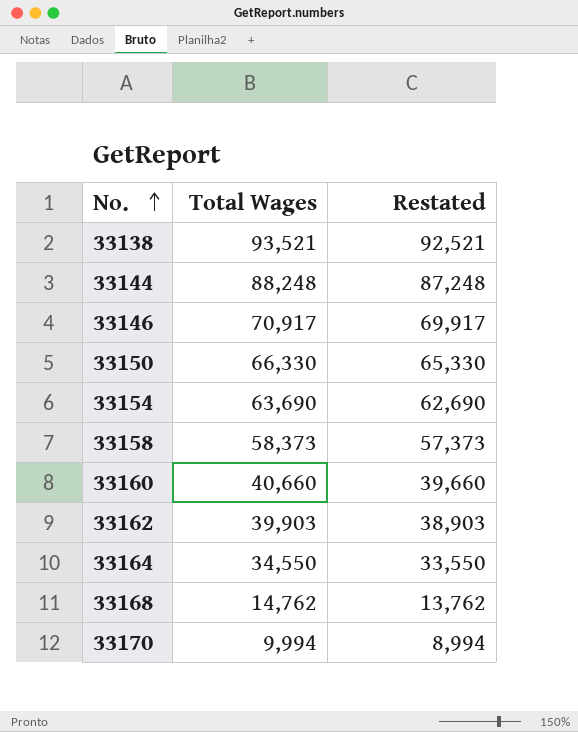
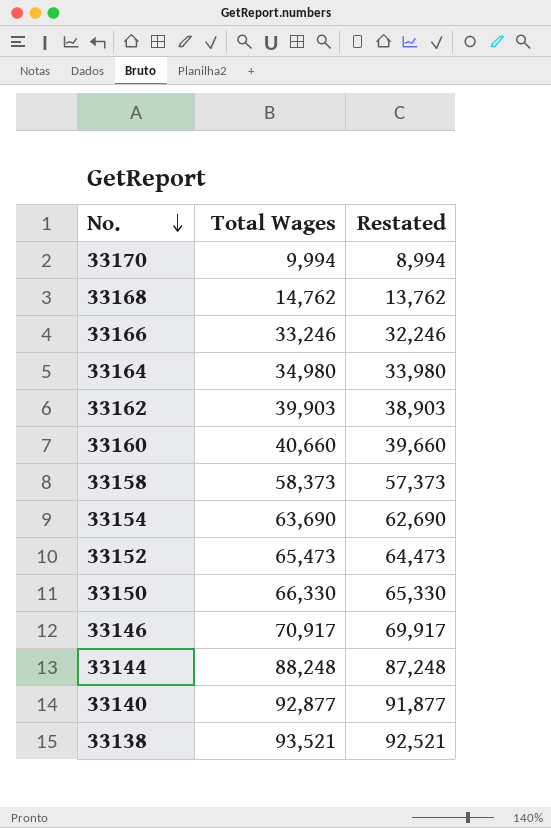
row order: No. ascending -> No. descending
row 33166: none -> 33,246 | 32,246
33164 | Total Wages: 34,550 -> 34,980
33164 | Restated: 33,550 -> 33,980
row 33152: none -> 65,473 | 64,473
row 33140: none -> 92,877 | 91,877

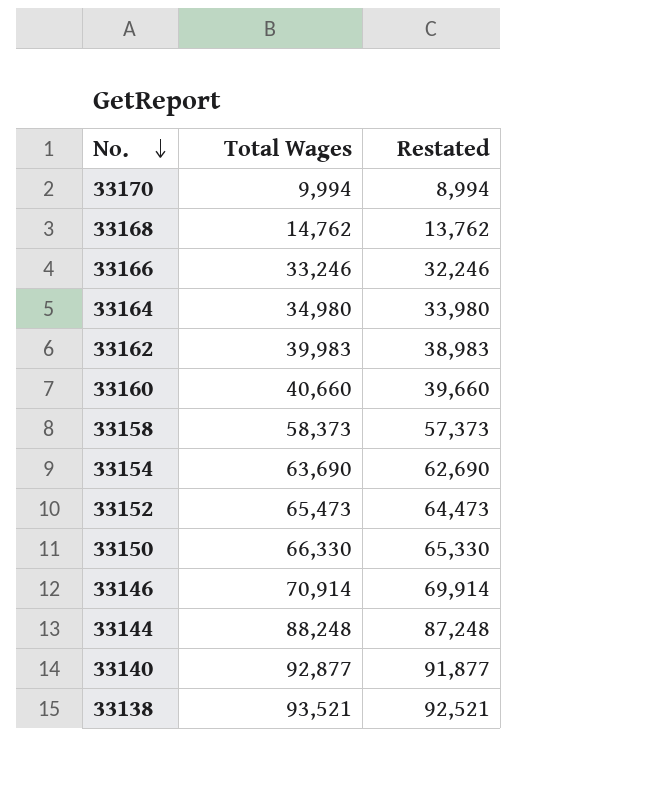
33162 | Total Wages: 39,903 -> 39,983
33162 | Restated: 38,903 -> 38,983
33146 | Total Wages: 70,917 -> 70,914
33146 | Restated: 69,917 -> 69,914

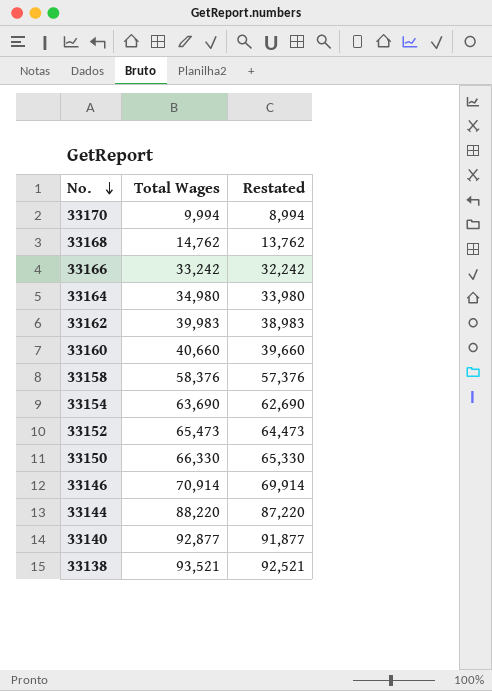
33166 | Total Wages: 33,246 -> 33,242
33166 | Restated: 32,246 -> 32,242
33158 | Total Wages: 58,373 -> 58,376
33158 | Restated: 57,373 -> 57,376
33144 | Total Wages: 88,248 -> 88,220
33144 | Restated: 87,248 -> 87,220

